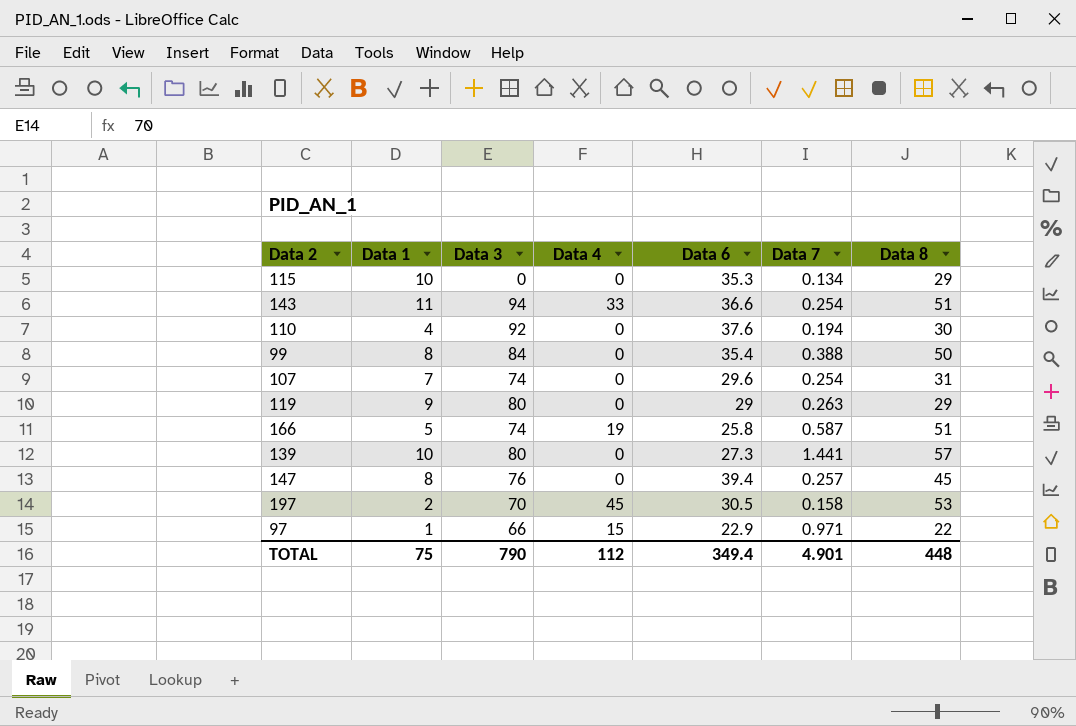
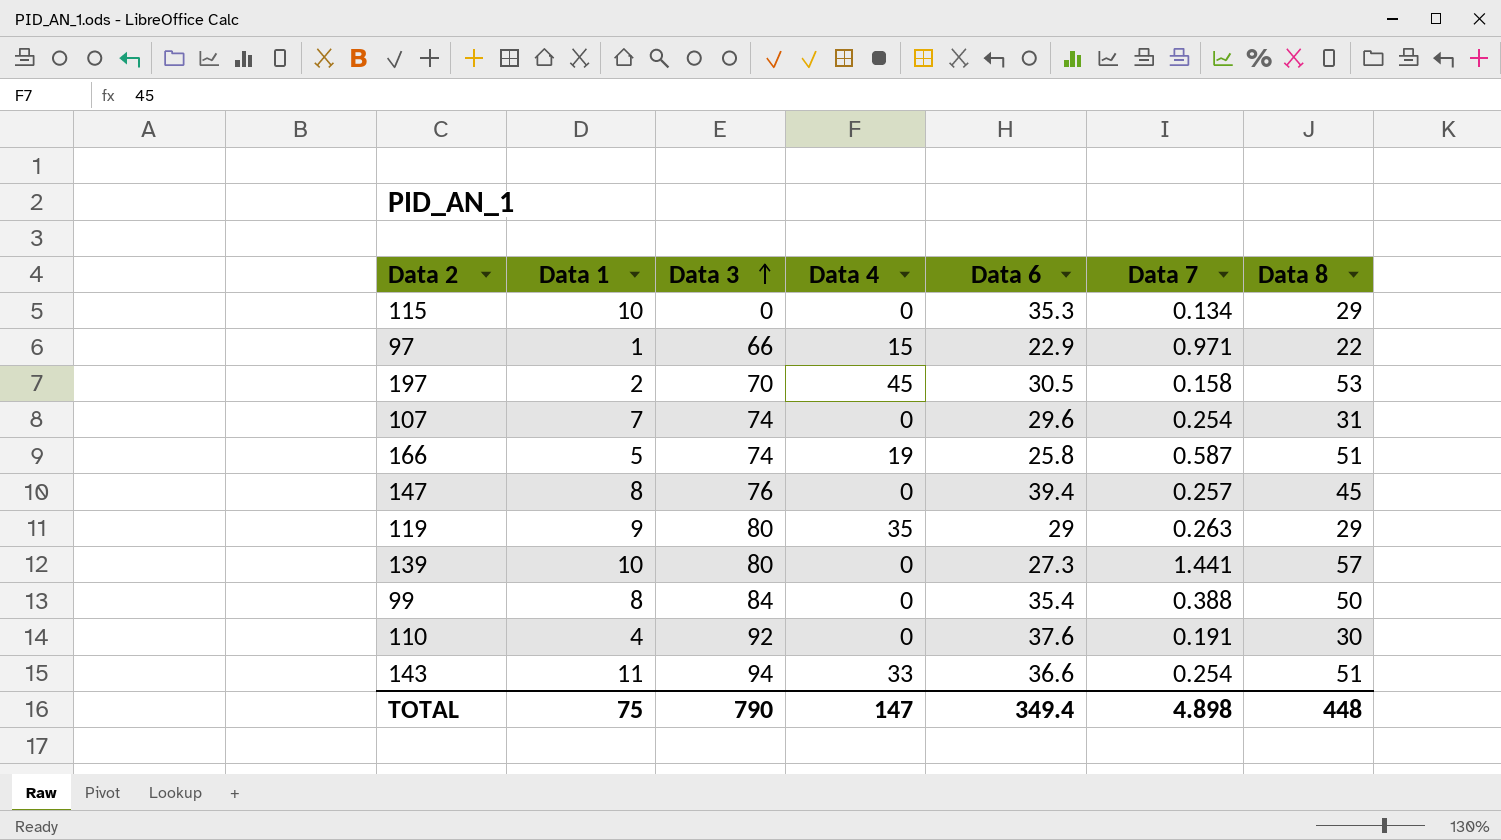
row order: none -> Data 3 ascending
119 | Data 4: 0 -> 35
110 | Data 7: 0.194 -> 0.191
TOTAL | Data 4: 112 -> 147
TOTAL | Data 7: 4.901 -> 4.898

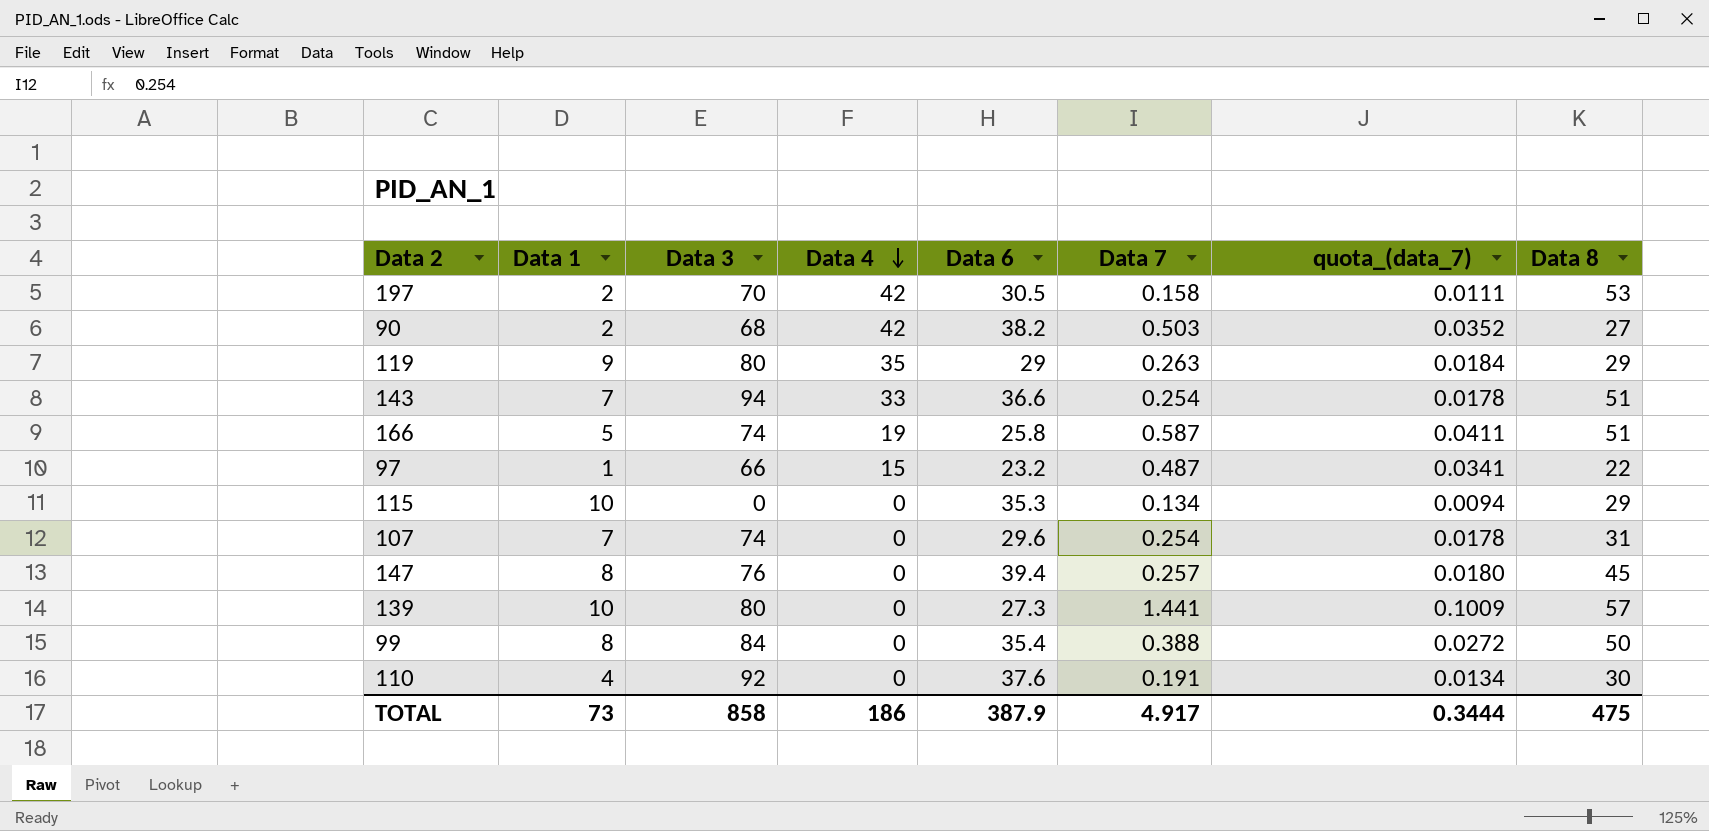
row order: Data 3 ascending -> Data 4 descending
column quota_(data_7) | formula: none -> [Data 7] * 0.07
197 | Data 4: 45 -> 42
row 90: none -> 2 | 68 | 42 | 38.2 | 0.503 | 0.0352 | 27
143 | Data 1: 11 -> 7
97 | Data 6: 22.9 -> 23.2
97 | Data 7: 0.971 -> 0.487
TOTAL | Data 1: 75 -> 73
TOTAL | Data 3: 790 -> 858
TOTAL | Data 4: 147 -> 186
TOTAL | Data 6: 349.4 -> 387.9
TOTAL | Data 7: 4.898 -> 4.917
TOTAL | Data 8: 448 -> 475

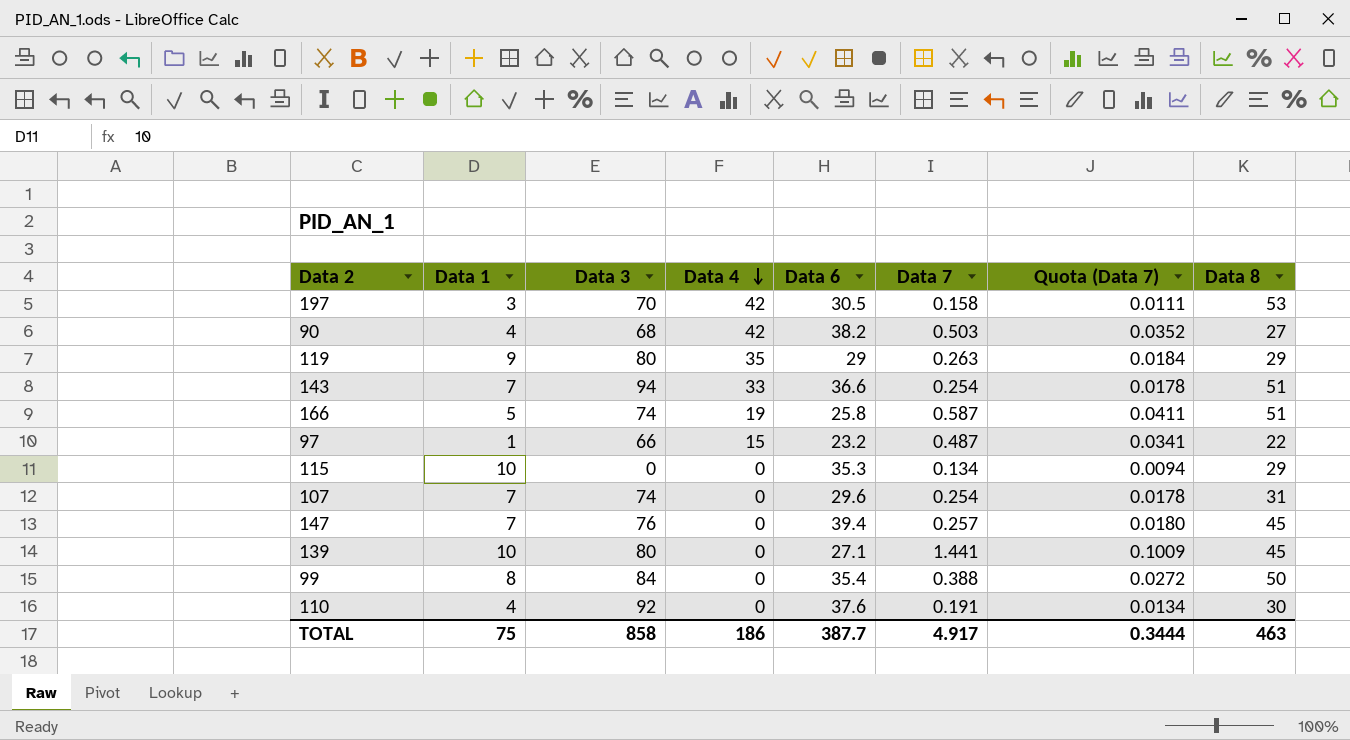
column name: quota_(data_7) -> Quota (Data 7)
197 | Data 1: 2 -> 3
90 | Data 1: 2 -> 4
147 | Data 1: 8 -> 7
139 | Data 6: 27.3 -> 27.1
139 | Data 8: 57 -> 45
TOTAL | Data 1: 73 -> 75
TOTAL | Data 6: 387.9 -> 387.7
TOTAL | Data 8: 475 -> 463

